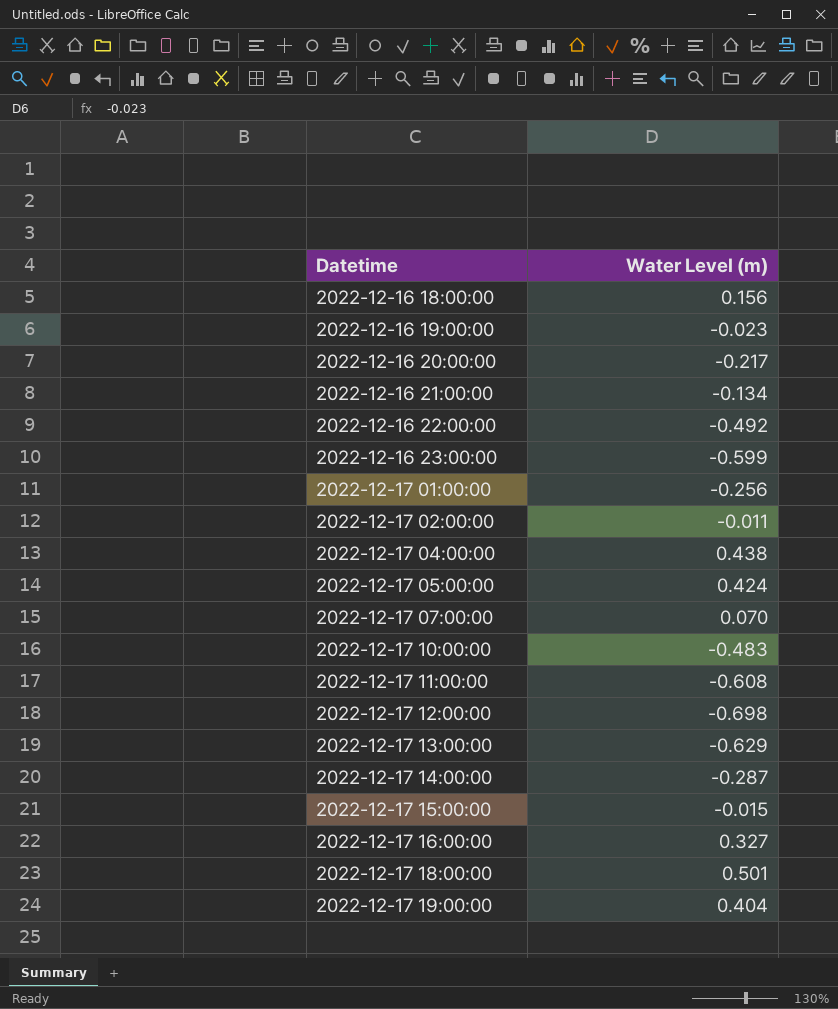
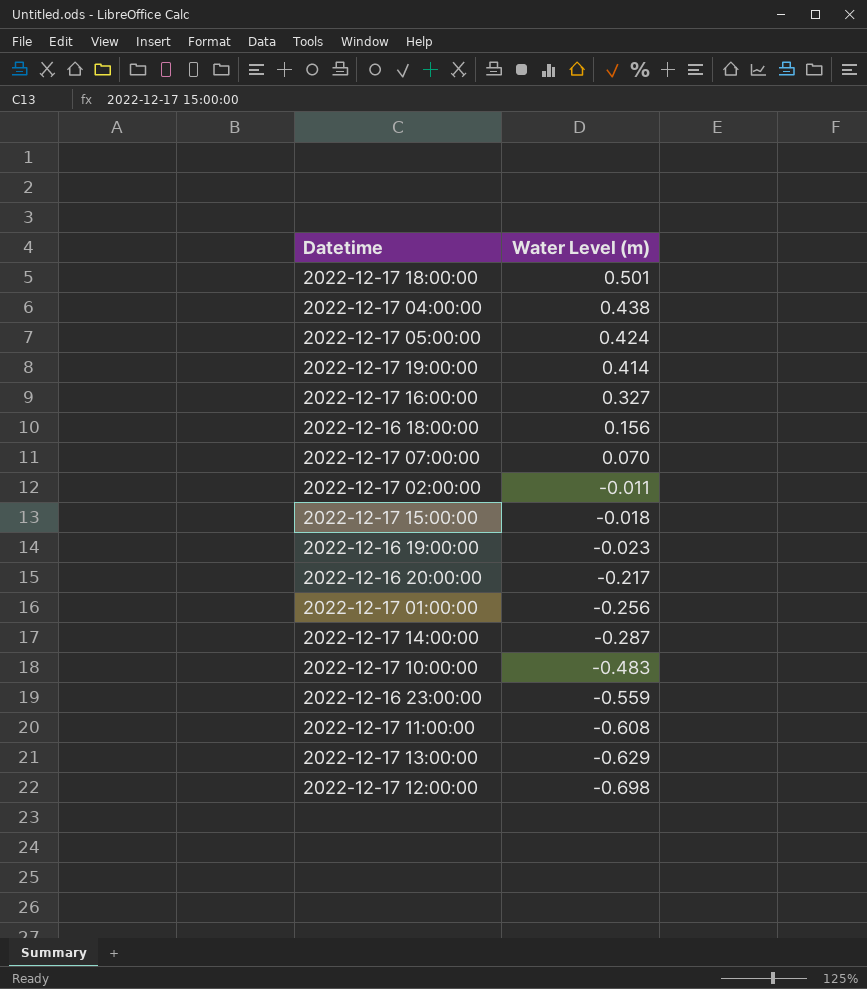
row order: Datetime ascending -> Water Level (m) descending
row 2022-12-16 21:00:00: -0.134 -> none
row 2022-12-16 22:00:00: -0.492 -> none
2022-12-17 19:00:00 | Water Level (m): 0.404 -> 0.414
2022-12-17 15:00:00 | Water Level (m): -0.015 -> -0.018
2022-12-16 23:00:00 | Water Level (m): -0.599 -> -0.559

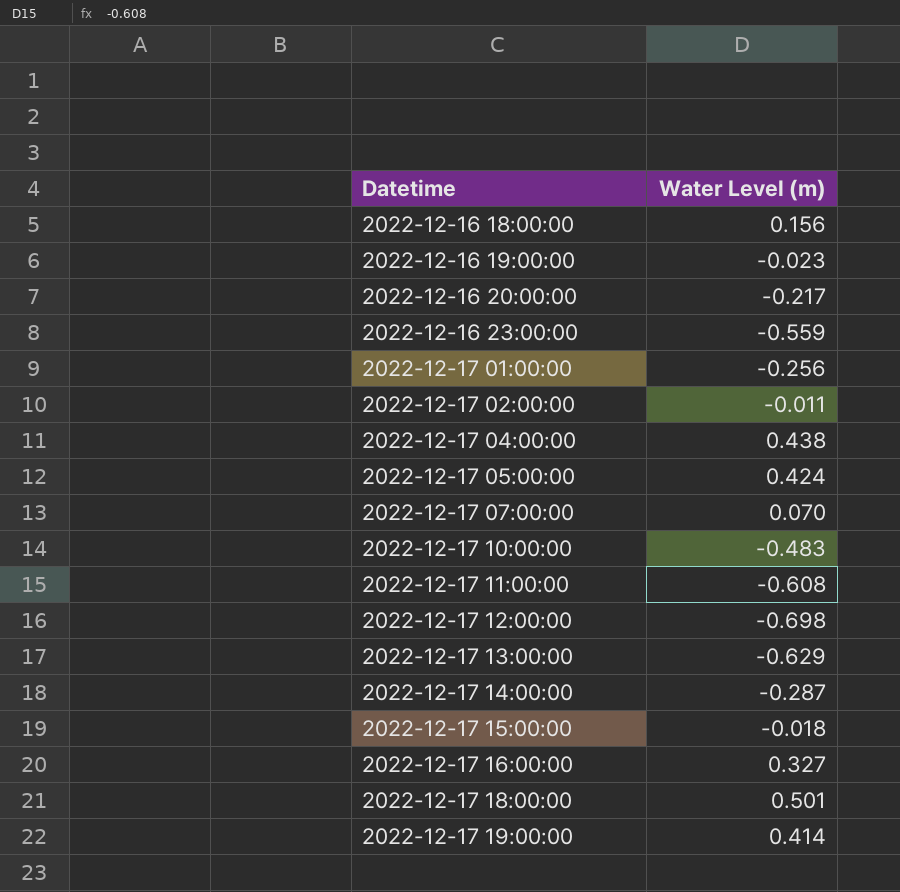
row order: Water Level (m) descending -> Datetime ascending

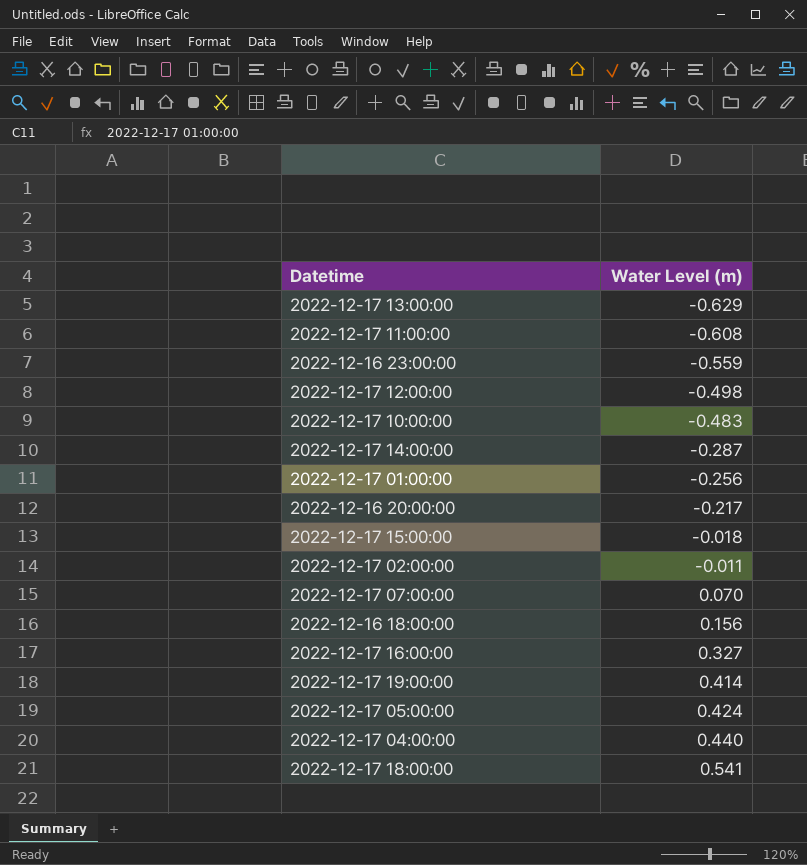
row order: Datetime ascending -> Water Level (m) ascending
row 2022-12-16 19:00:00: -0.023 -> none
2022-12-17 12:00:00 | Water Level (m): -0.698 -> -0.498
2022-12-17 04:00:00 | Water Level (m): 0.438 -> 0.440
2022-12-17 18:00:00 | Water Level (m): 0.501 -> 0.541

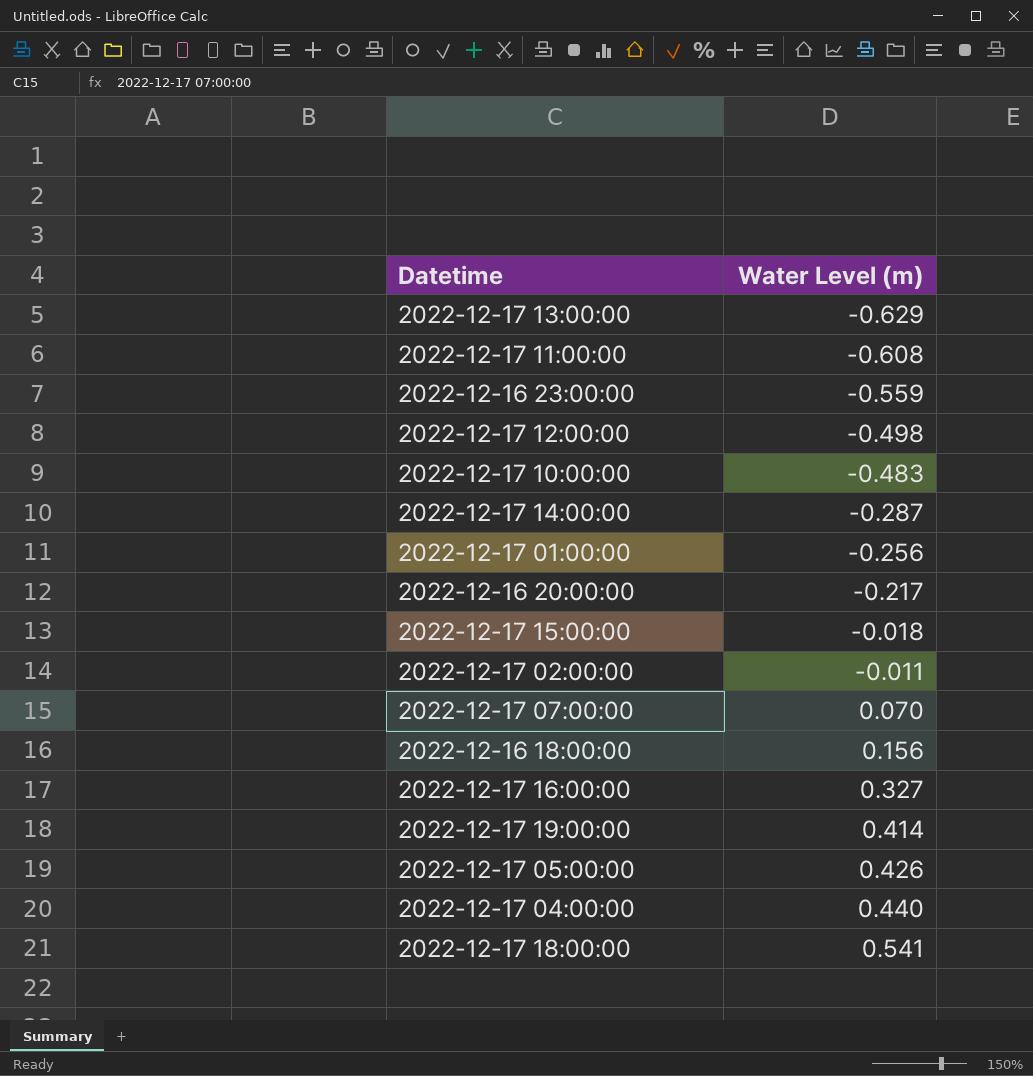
2022-12-17 05:00:00 | Water Level (m): 0.424 -> 0.426

